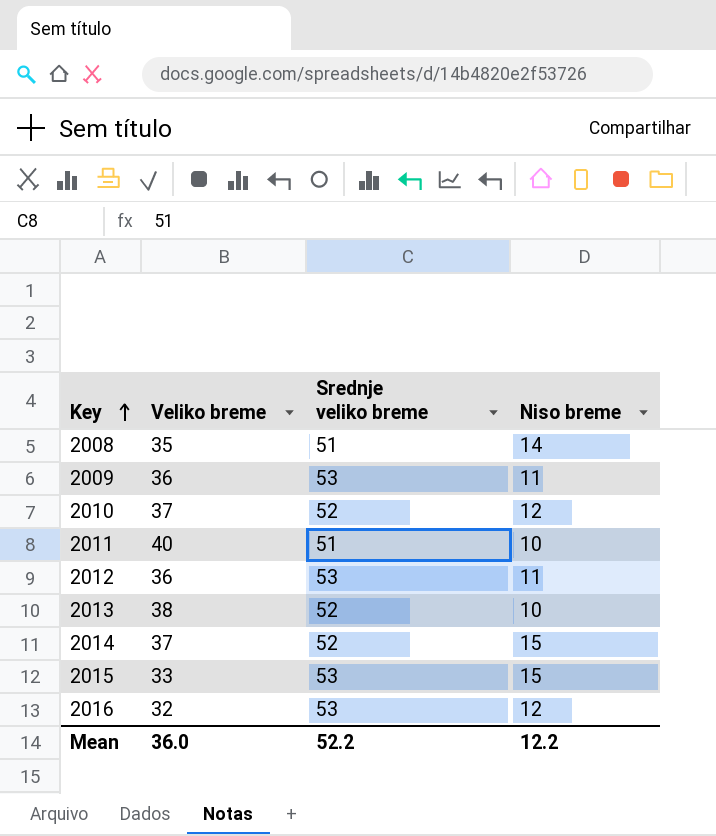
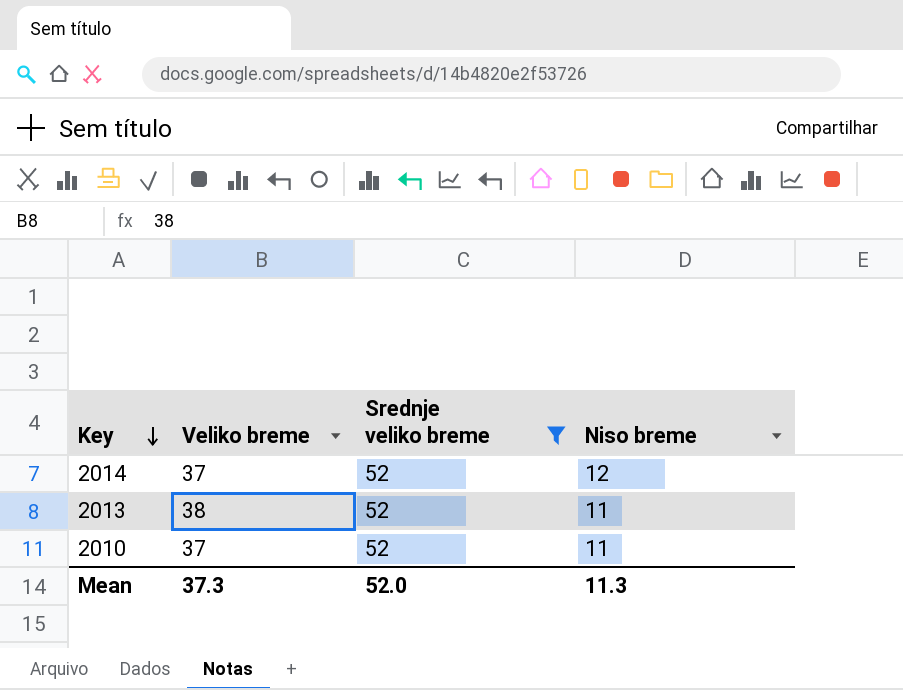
filter: none -> Srednje veliko breme = 52
row order: Key ascending -> Key descending
2014 | Niso breme: 15 -> 12
2013 | Niso breme: 10 -> 11
2010 | Niso breme: 12 -> 11
Mean | Veliko breme: 36.0 -> 37.3
Mean | Srednje veliko breme: 52.2 -> 52.0
Mean | Niso breme: 12.2 -> 11.3

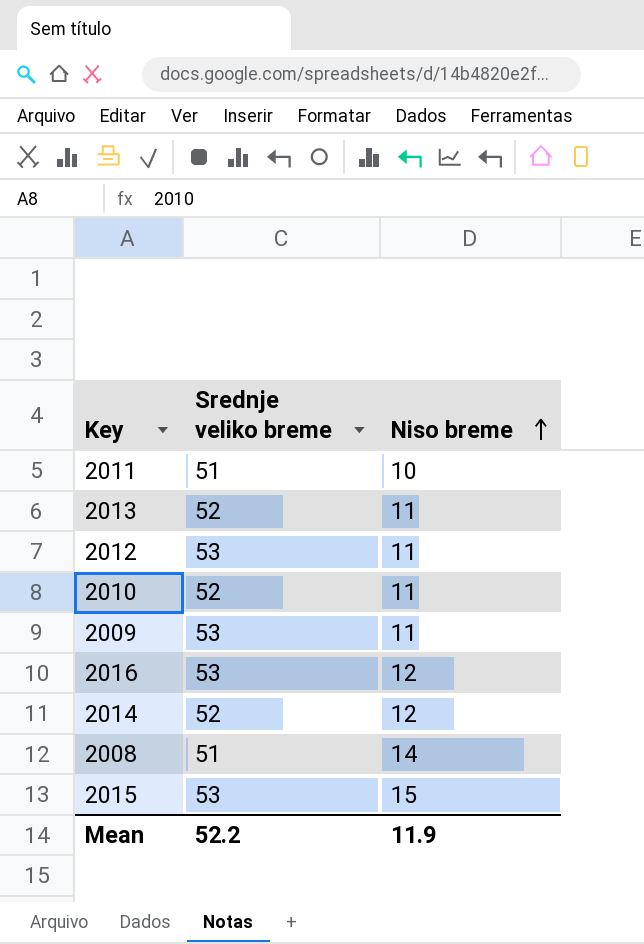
filter: Srednje veliko breme = 52 -> none
row order: Key descending -> Niso breme ascending
column Veliko breme | position: 2 -> none
Mean | Srednje veliko breme: 52.0 -> 52.2
Mean | Niso breme: 11.3 -> 11.9

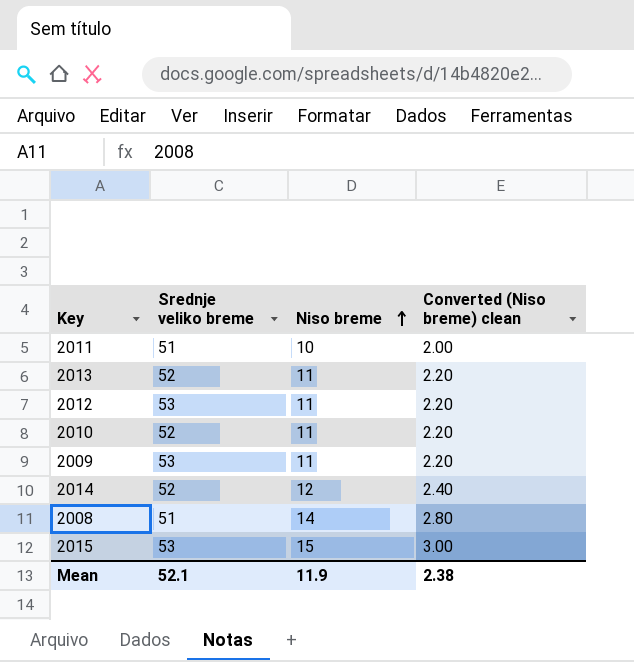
column Converted (Niso breme) clean | formula: none -> [Niso breme] * 0.2
row 2016: 53 | 12 -> none
Mean | Srednje veliko breme: 52.2 -> 52.1

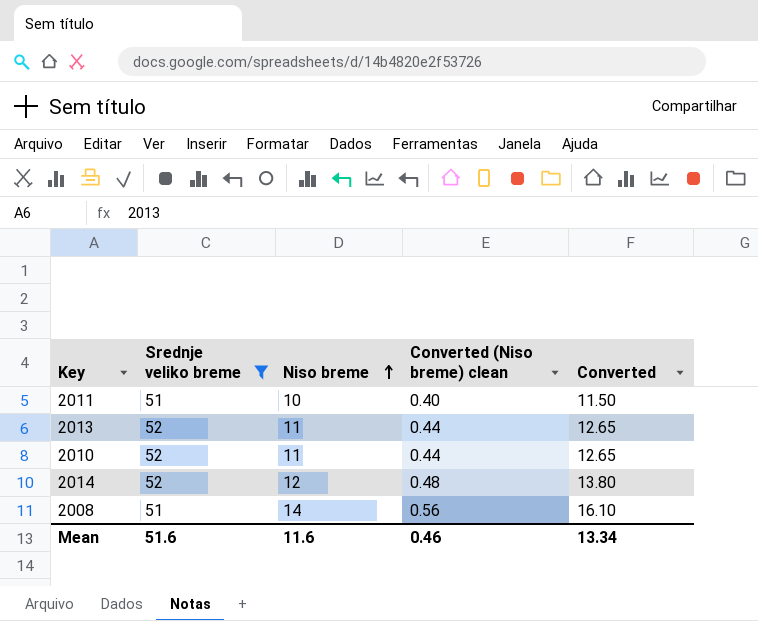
filter: none -> Srednje veliko breme != 53
column Converted (Niso breme) clean | formula: [Niso breme] * 0.2 -> [Niso breme] * 0.04
column Converted | formula: none -> [Niso breme] * 1.15
Mean | Srednje veliko breme: 52.1 -> 51.6
Mean | Niso breme: 11.9 -> 11.6
Mean | Converted (Niso breme) clean: 2.38 -> 0.46

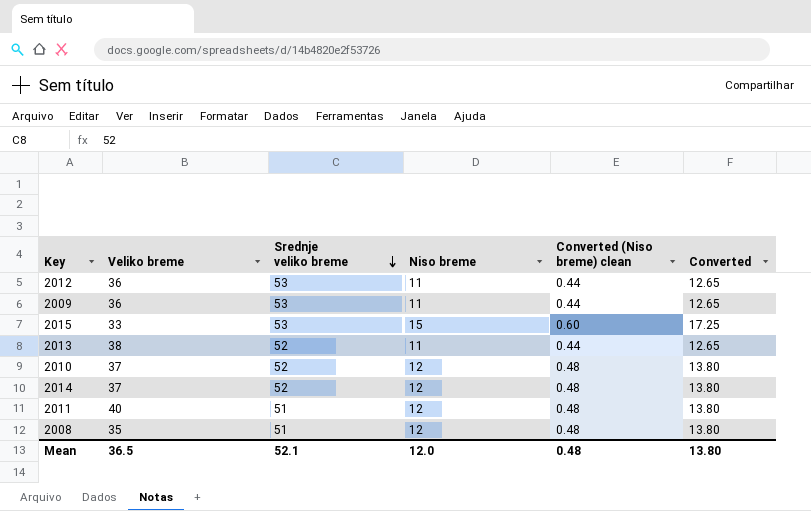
filter: Srednje veliko breme != 53 -> none
row order: Niso breme ascending -> Srednje veliko breme descending
column Veliko breme | position: none -> 2
2010 | Niso breme: 11 -> 12
2010 | Converted (Niso breme) clean: 0.44 -> 0.48
2010 | Converted: 12.65 -> 13.80
2011 | Niso breme: 10 -> 12
2011 | Converted (Niso breme) clean: 0.40 -> 0.48
2011 | Converted: 11.50 -> 13.80
2008 | Niso breme: 14 -> 12
2008 | Converted (Niso breme) clean: 0.56 -> 0.48
2008 | Converted: 16.10 -> 13.80
Mean | Srednje veliko breme: 51.6 -> 52.1
Mean | Niso breme: 11.6 -> 12.0
Mean | Converted (Niso breme) clean: 0.46 -> 0.48
Mean | Converted: 13.34 -> 13.80

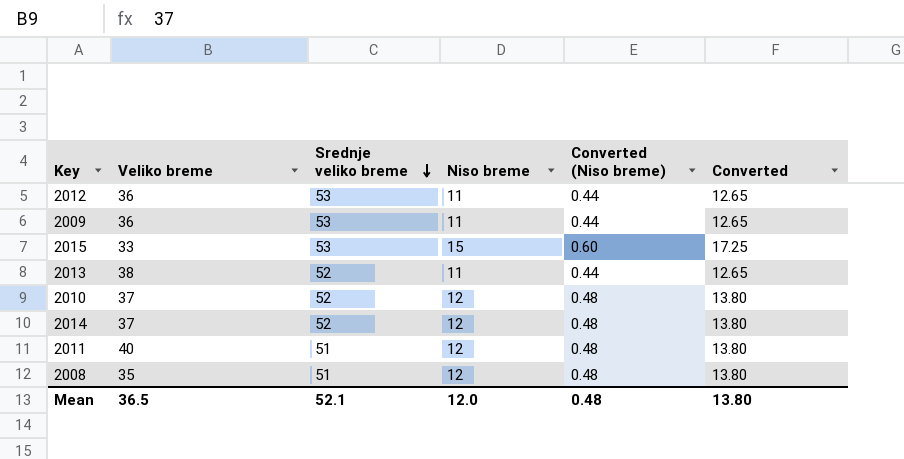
column name: Converted (Niso breme) clean -> Converted (Niso breme)

